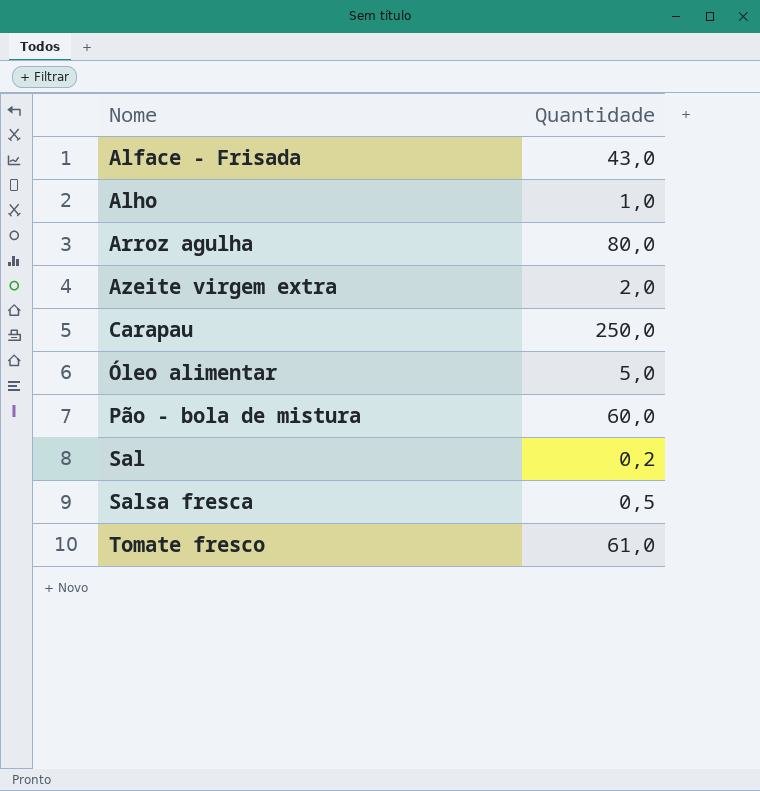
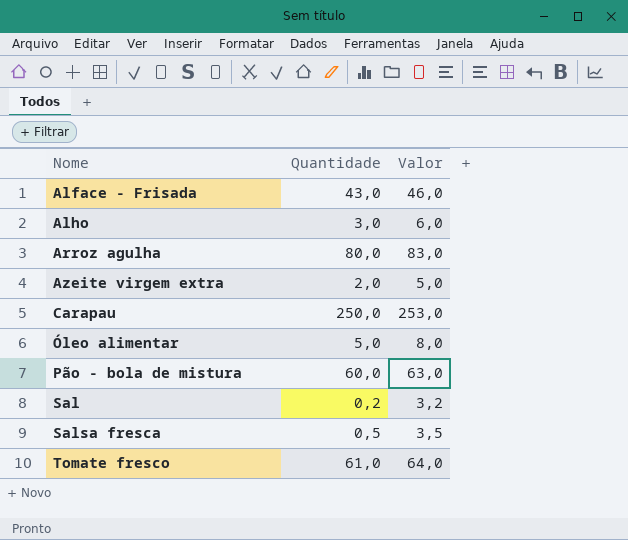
column Valor | formula: none -> [Quantidade] + 3
Alho | Quantidade: 1,0 -> 3,0

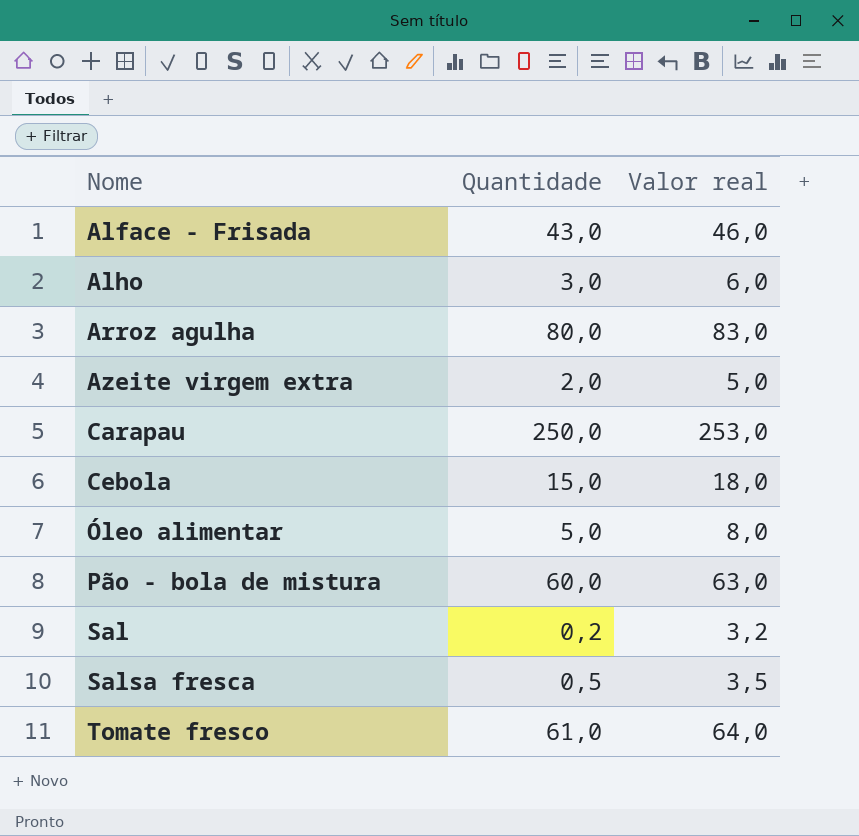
column name: Valor -> Valor real
row Cebola: none -> 15,0 | 18,0

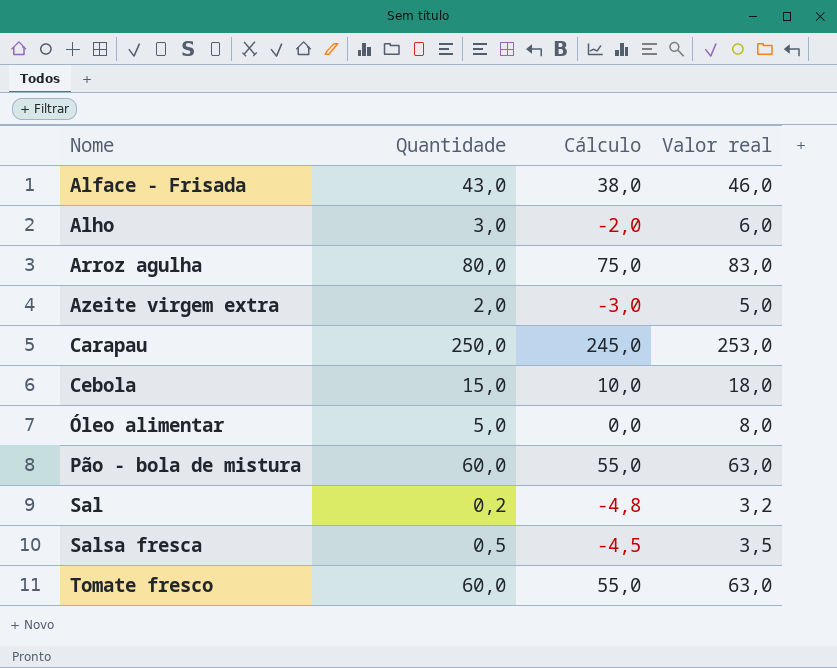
column Cálculo | formula: none -> [Quantidade] - 5
Tomate fresco | Quantidade: 61,0 -> 60,0
Tomate fresco | Valor real: 64,0 -> 63,0

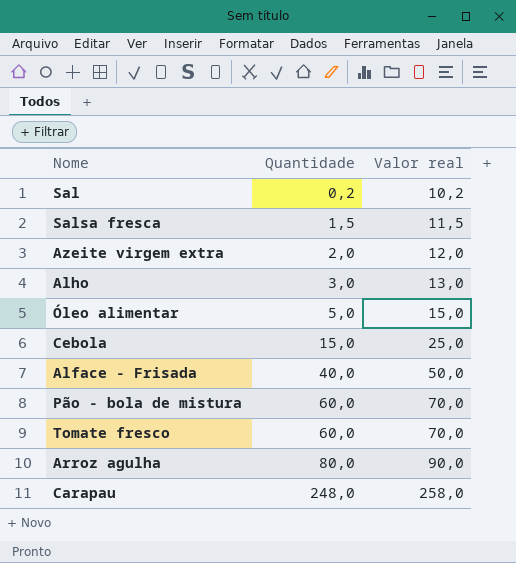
row order: Nome ascending -> Quantidade ascending
column Cálculo | formula: [Quantidade] - 5 -> none
column Valor real | formula: [Quantidade] + 3 -> [Quantidade] + 10
Salsa fresca | Quantidade: 0,5 -> 1,5
Alface - Frisada | Quantidade: 43,0 -> 40,0
Carapau | Quantidade: 250,0 -> 248,0

